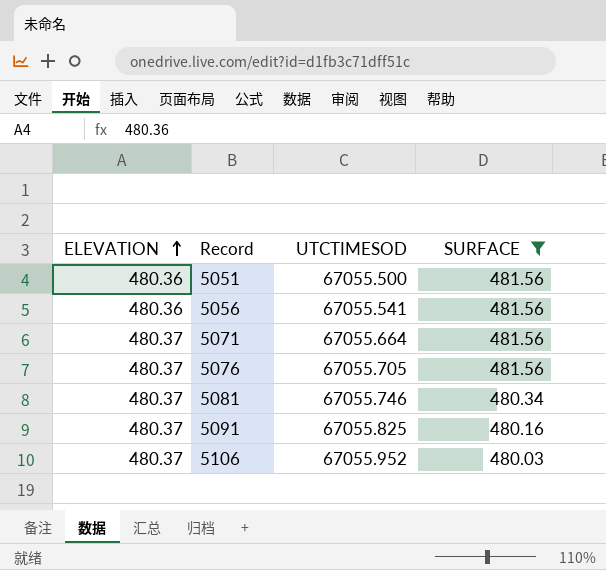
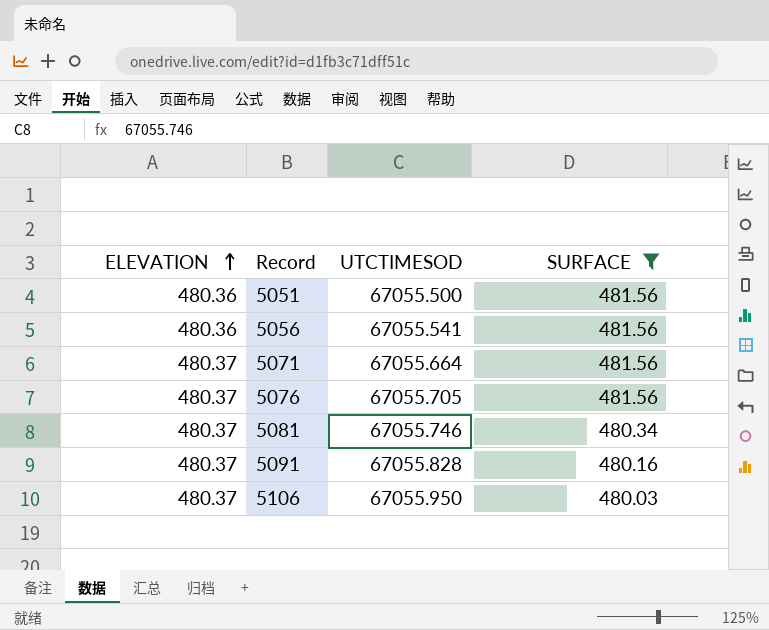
5091 | UTCTIMESOD: 67055.825 -> 67055.828
5106 | UTCTIMESOD: 67055.952 -> 67055.950

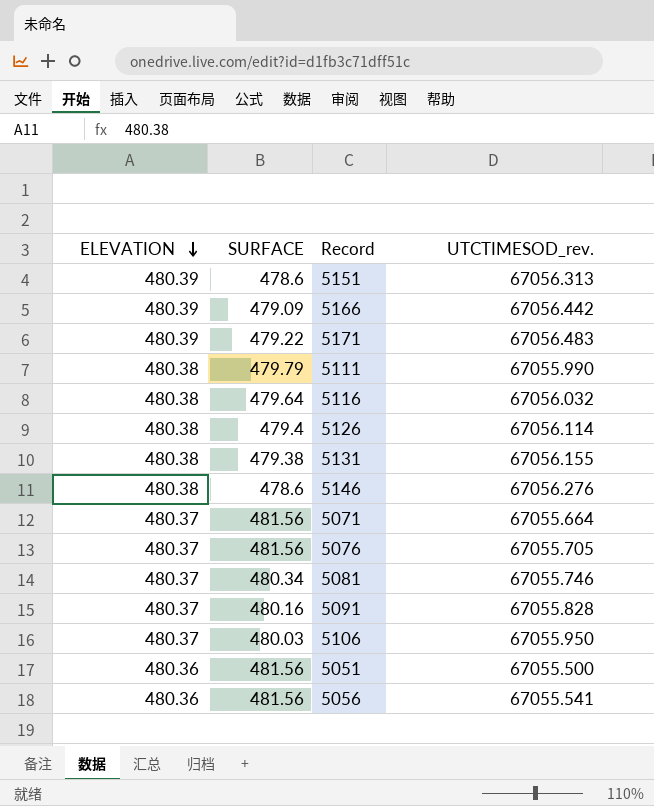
filter: SURFACE >= 480.03 -> none
row order: ELEVATION ascending -> ELEVATION descending
column SURFACE | position: 4 -> 2
column name: UTCTIMESOD -> UTCTIMESOD_rev.

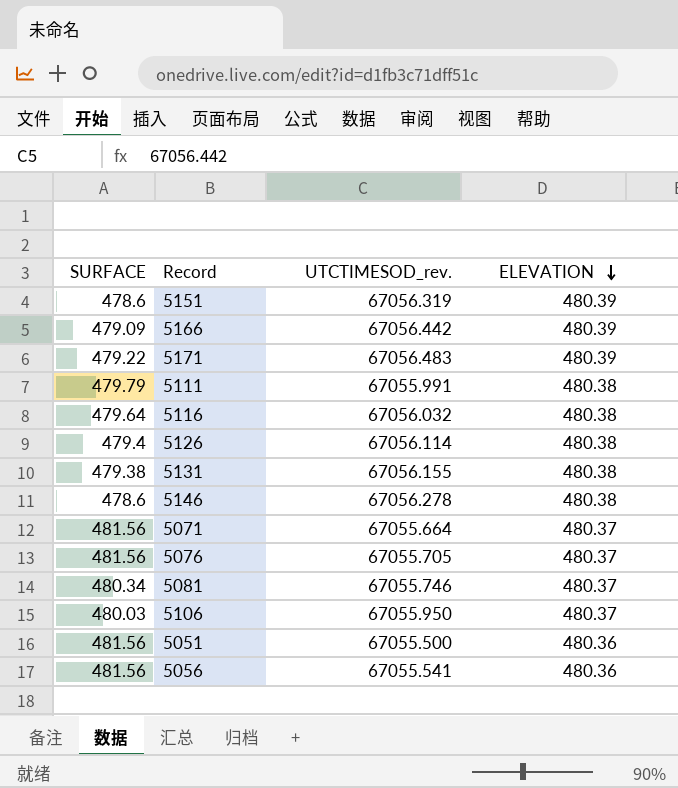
column ELEVATION | position: 1 -> 4
row 5091: 480.37 | 480.16 | 67055.828 -> none
5151 | UTCTIMESOD_rev.: 67056.313 -> 67056.319
5111 | UTCTIMESOD_rev.: 67055.990 -> 67055.991
5146 | UTCTIMESOD_rev.: 67056.276 -> 67056.278

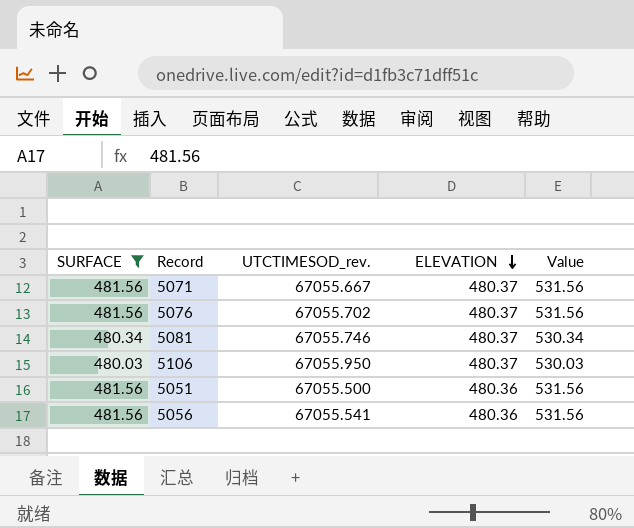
filter: none -> SURFACE >= 480.03
column Value | formula: none -> [SURFACE] + 50
5071 | UTCTIMESOD_rev.: 67055.664 -> 67055.667
5076 | UTCTIMESOD_rev.: 67055.705 -> 67055.702

